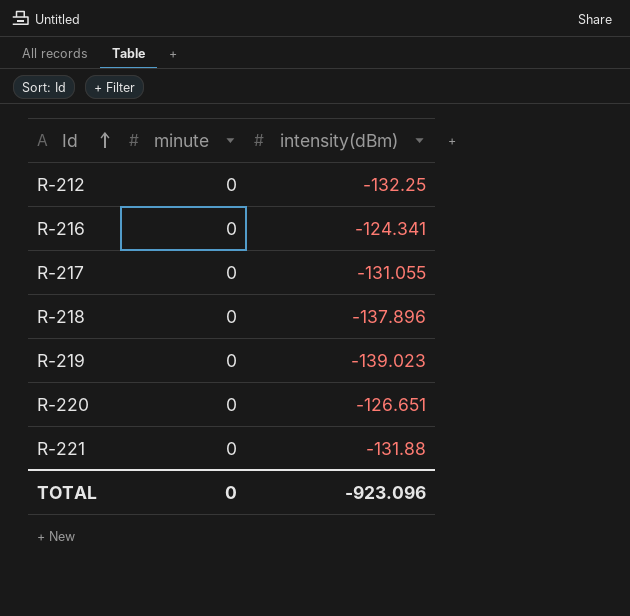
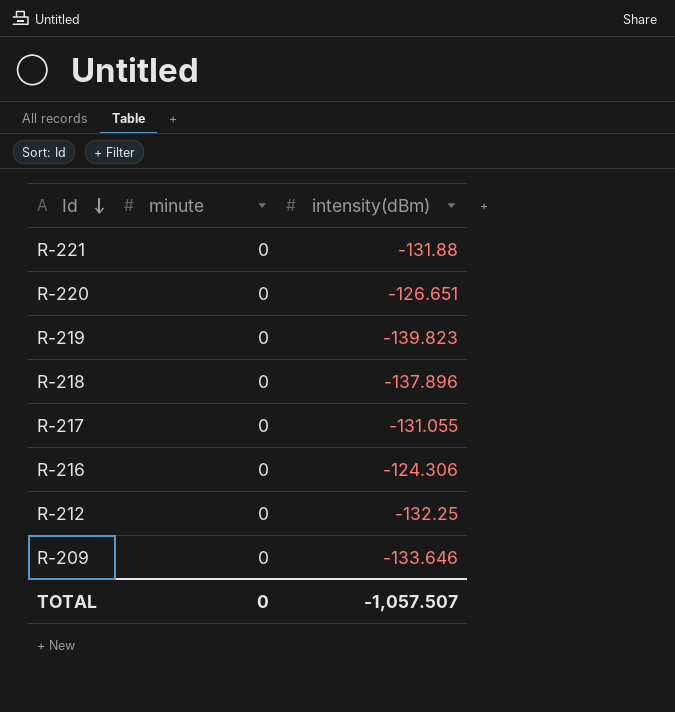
row order: Id ascending -> Id descending
R-219 | intensity(dBm): -139.023 -> -139.823
R-216 | intensity(dBm): -124.341 -> -124.306
row R-209: none -> 0 | -133.646
TOTAL | intensity(dBm): -923.096 -> -1,057.507

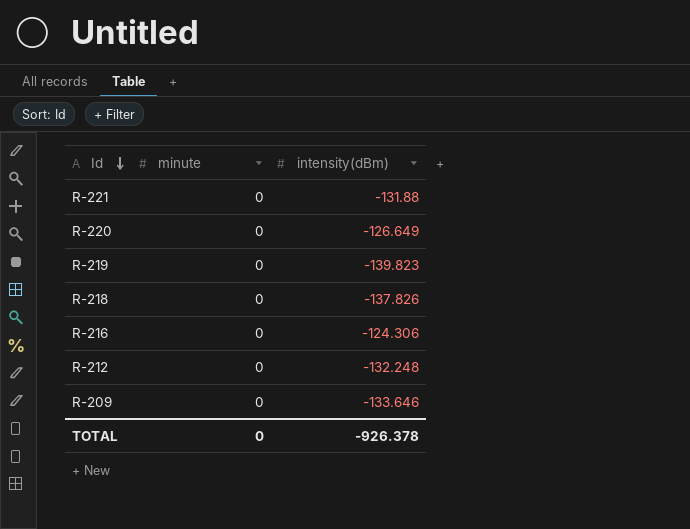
row R-217: 0 | -131.055 -> none
R-220 | intensity(dBm): -126.651 -> -126.649
R-218 | intensity(dBm): -137.896 -> -137.826
R-212 | intensity(dBm): -132.25 -> -132.248
TOTAL | intensity(dBm): -1,057.507 -> -926.378

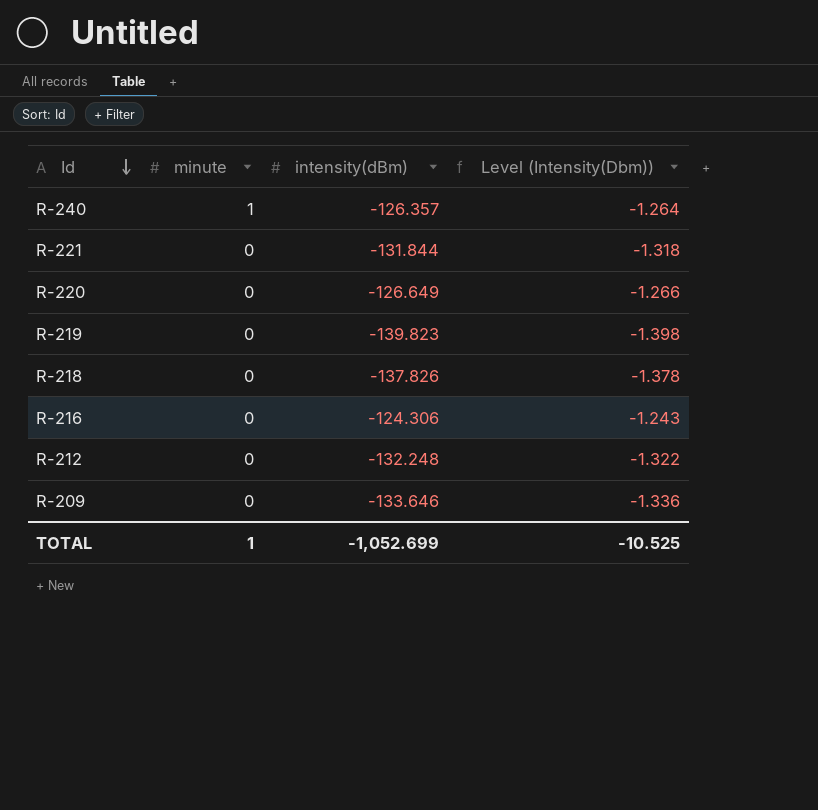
column Level (Intensity(Dbm)) | formula: none -> [intensity(dBm)] * 0.01
row R-240: none -> 1 | -126.357 | -1.264
R-221 | intensity(dBm): -131.88 -> -131.844
TOTAL | minute: 0 -> 1
TOTAL | intensity(dBm): -926.378 -> -1,052.699

